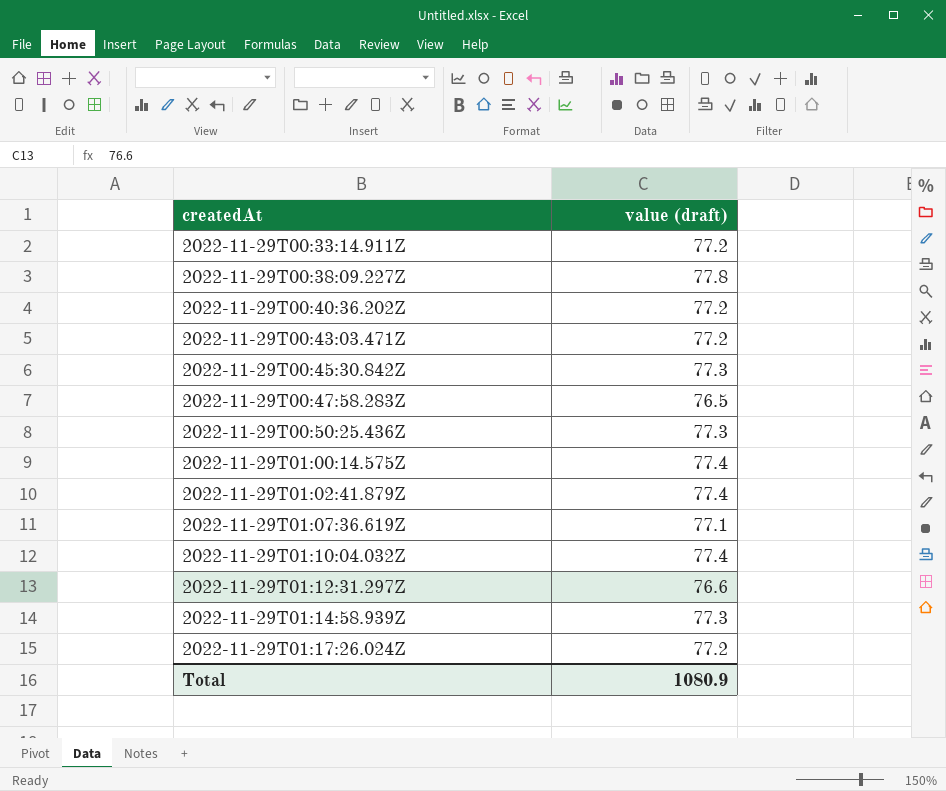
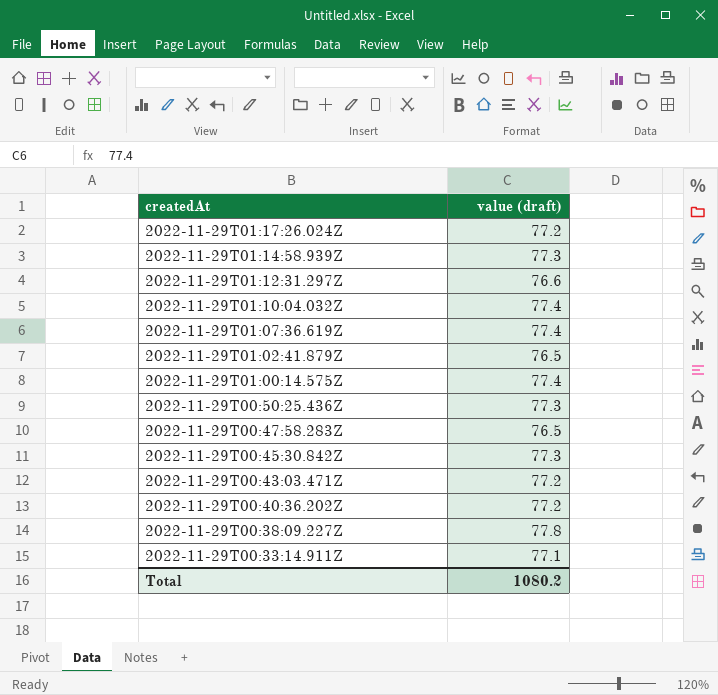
row order: createdAt ascending -> createdAt descending
2022-11-29T01:07:36.619Z | value (draft): 77.1 -> 77.4
2022-11-29T01:02:41.879Z | value (draft): 77.4 -> 76.5
2022-11-29T00:33:14.911Z | value (draft): 77.2 -> 77.1
Total | value (draft): 1080.9 -> 1080.2

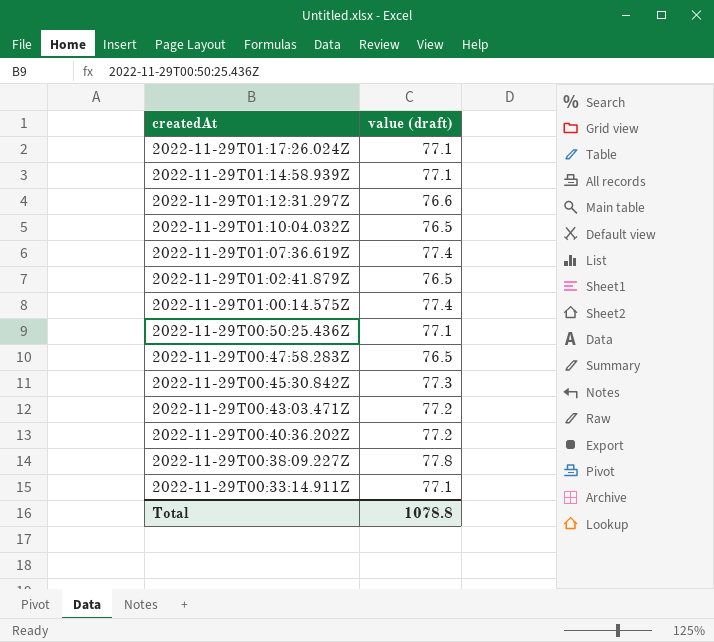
2022-11-29T01:17:26.024Z | value (draft): 77.2 -> 77.1
2022-11-29T01:14:58.939Z | value (draft): 77.3 -> 77.1
2022-11-29T01:10:04.032Z | value (draft): 77.4 -> 76.5
2022-11-29T00:50:25.436Z | value (draft): 77.3 -> 77.1
Total | value (draft): 1080.2 -> 1078.8

